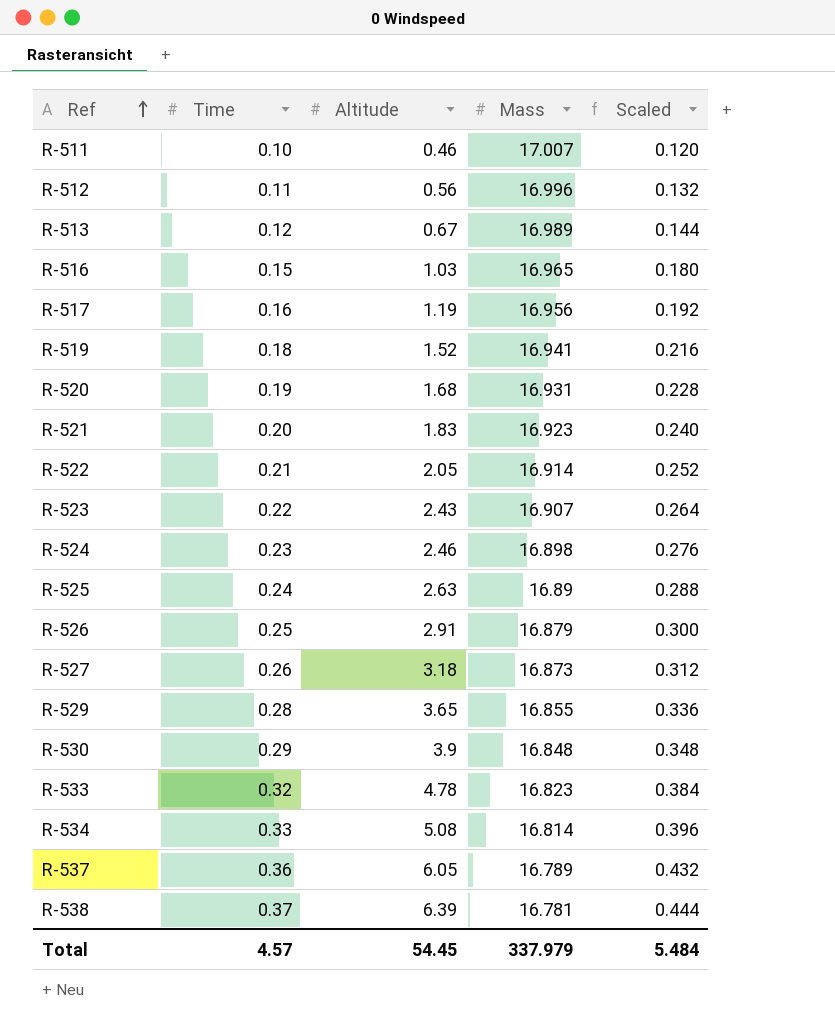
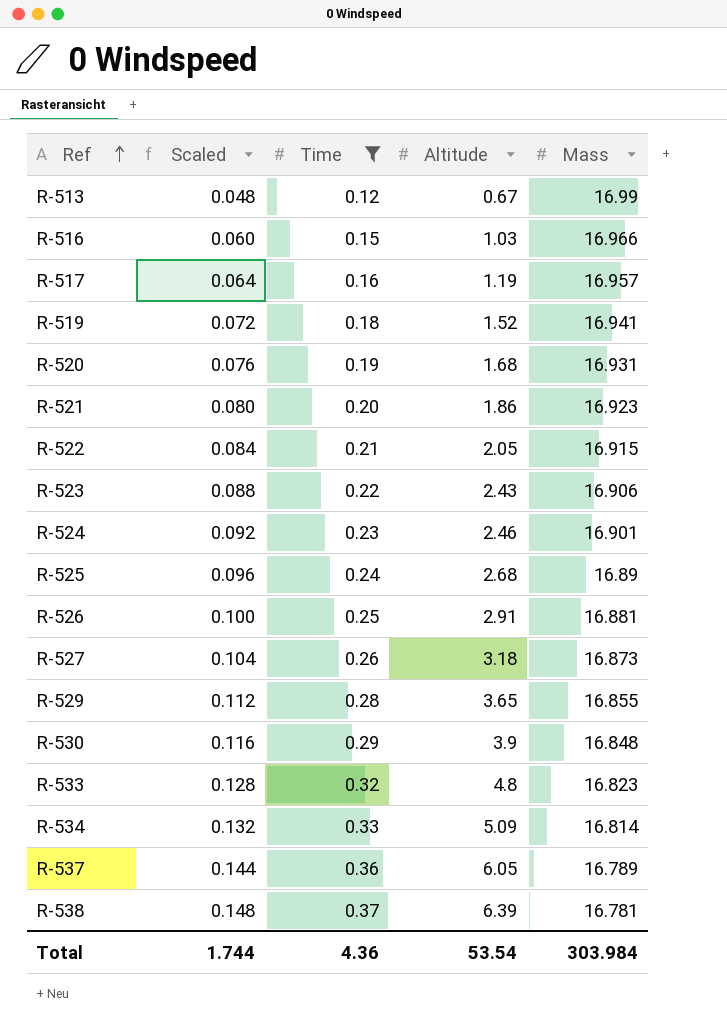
filter: none -> Time >= 0.12
column Scaled | formula: [Time] * 1.2 -> [Time] * 0.4
column Scaled | position: 5 -> 2
R-513 | Mass: 16.989 -> 16.99
R-516 | Mass: 16.965 -> 16.966
R-517 | Mass: 16.956 -> 16.957
R-521 | Altitude: 1.83 -> 1.86
R-522 | Mass: 16.914 -> 16.915
R-523 | Mass: 16.907 -> 16.906
R-524 | Mass: 16.898 -> 16.901
R-525 | Altitude: 2.63 -> 2.68
R-526 | Mass: 16.879 -> 16.881
R-533 | Altitude: 4.78 -> 4.8
R-534 | Altitude: 5.08 -> 5.09
Total | Scaled: 5.484 -> 1.744
Total | Time: 4.57 -> 4.36
Total | Altitude: 54.45 -> 53.54
Total | Mass: 337.979 -> 303.984

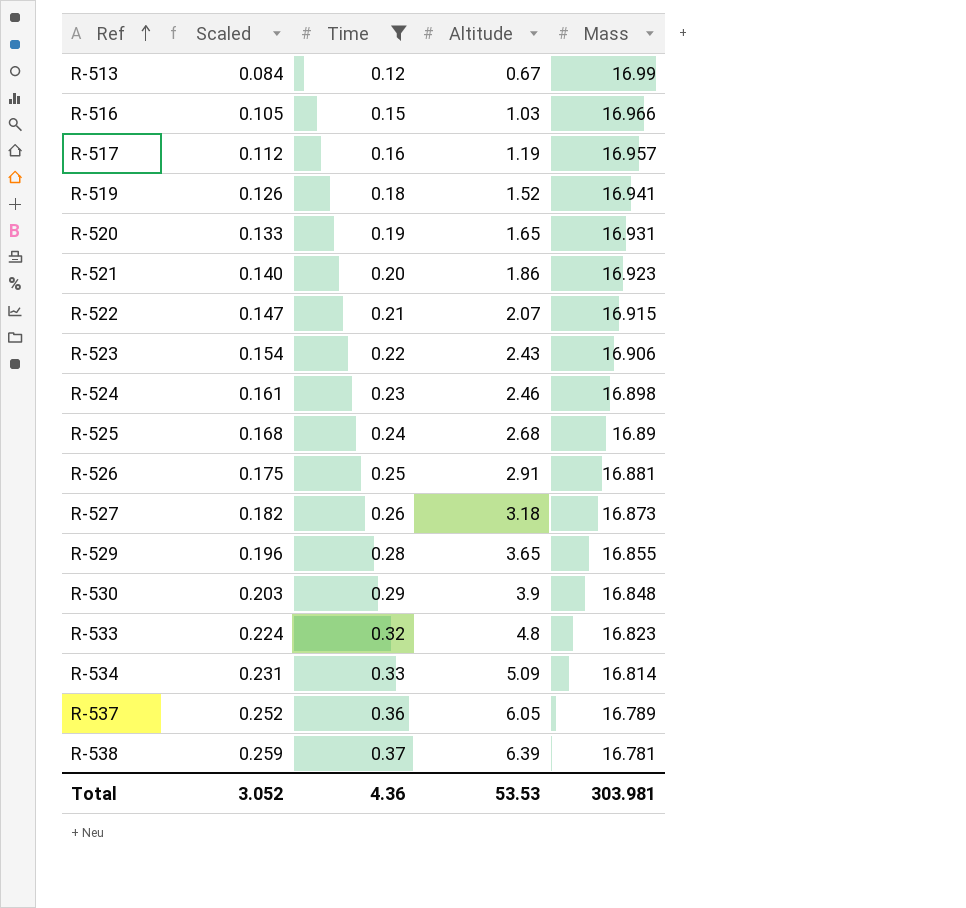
column Scaled | formula: [Time] * 0.4 -> [Time] * 0.7
R-520 | Altitude: 1.68 -> 1.65
R-522 | Altitude: 2.05 -> 2.07
R-524 | Mass: 16.901 -> 16.898
Total | Scaled: 1.744 -> 3.052
Total | Altitude: 53.54 -> 53.53
Total | Mass: 303.984 -> 303.981

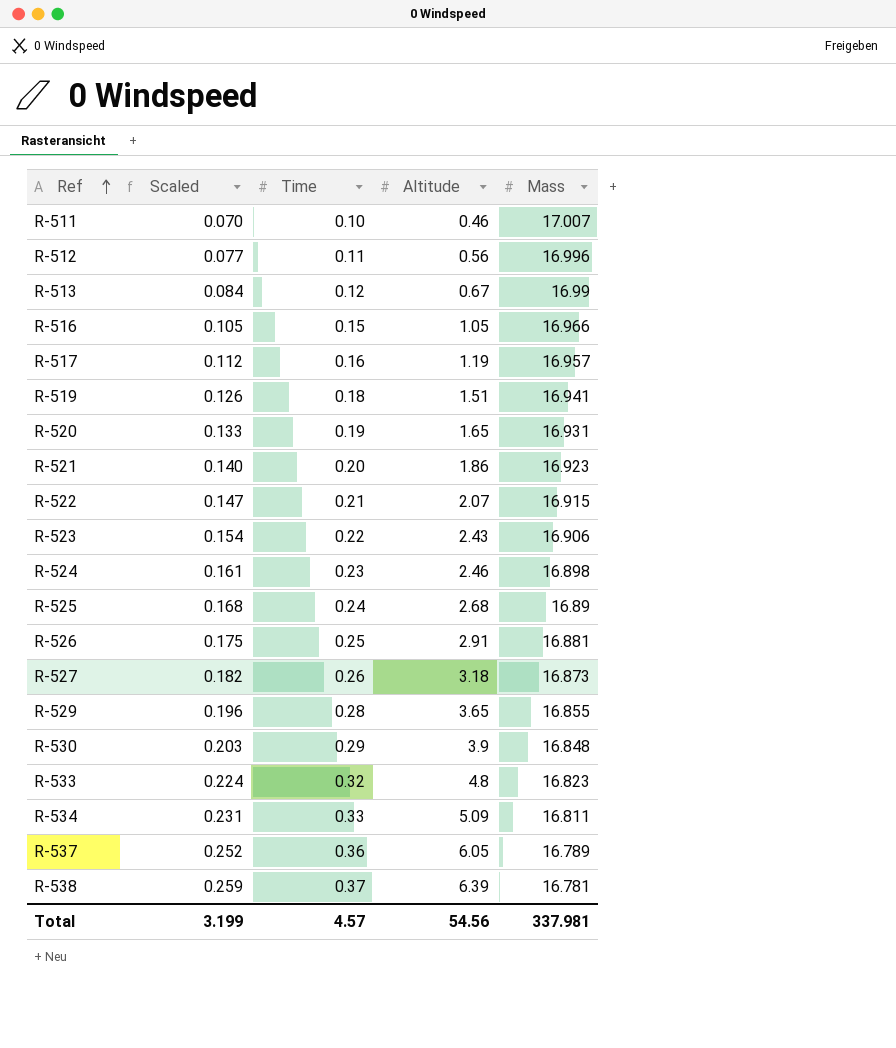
filter: Time >= 0.12 -> none
R-516 | Altitude: 1.03 -> 1.05
R-519 | Altitude: 1.52 -> 1.51
R-534 | Mass: 16.814 -> 16.811
Total | Scaled: 3.052 -> 3.199
Total | Time: 4.36 -> 4.57
Total | Altitude: 53.53 -> 54.56
Total | Mass: 303.981 -> 337.981

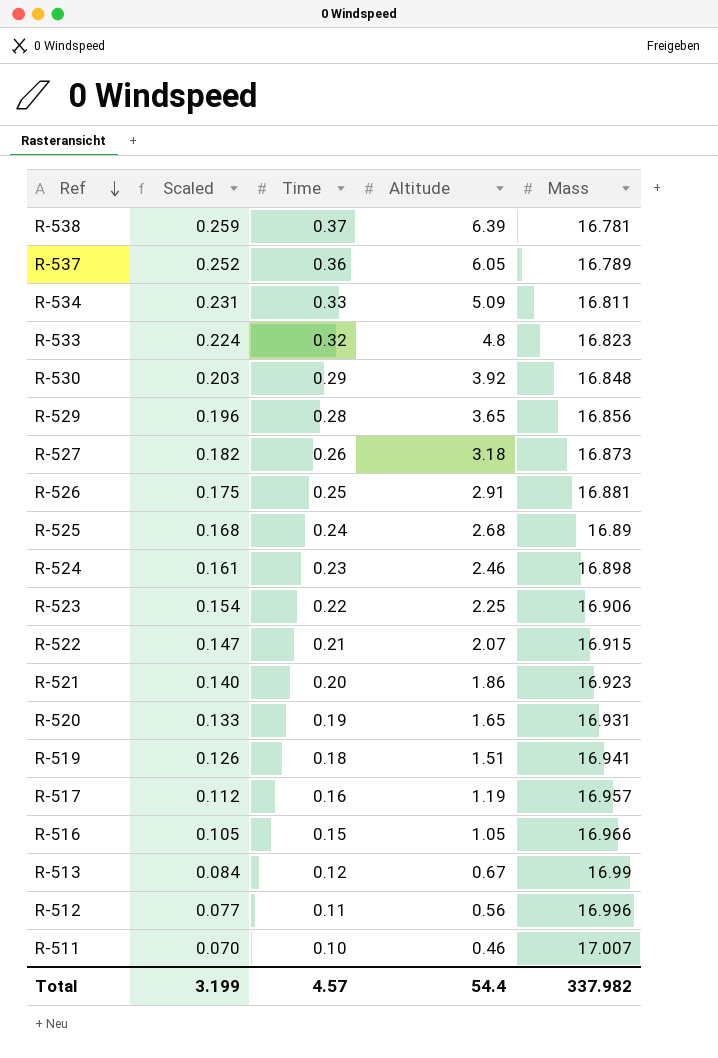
row order: Ref ascending -> Ref descending
R-530 | Altitude: 3.9 -> 3.92
R-529 | Mass: 16.855 -> 16.856
R-523 | Altitude: 2.43 -> 2.25
Total | Altitude: 54.56 -> 54.4
Total | Mass: 337.981 -> 337.982

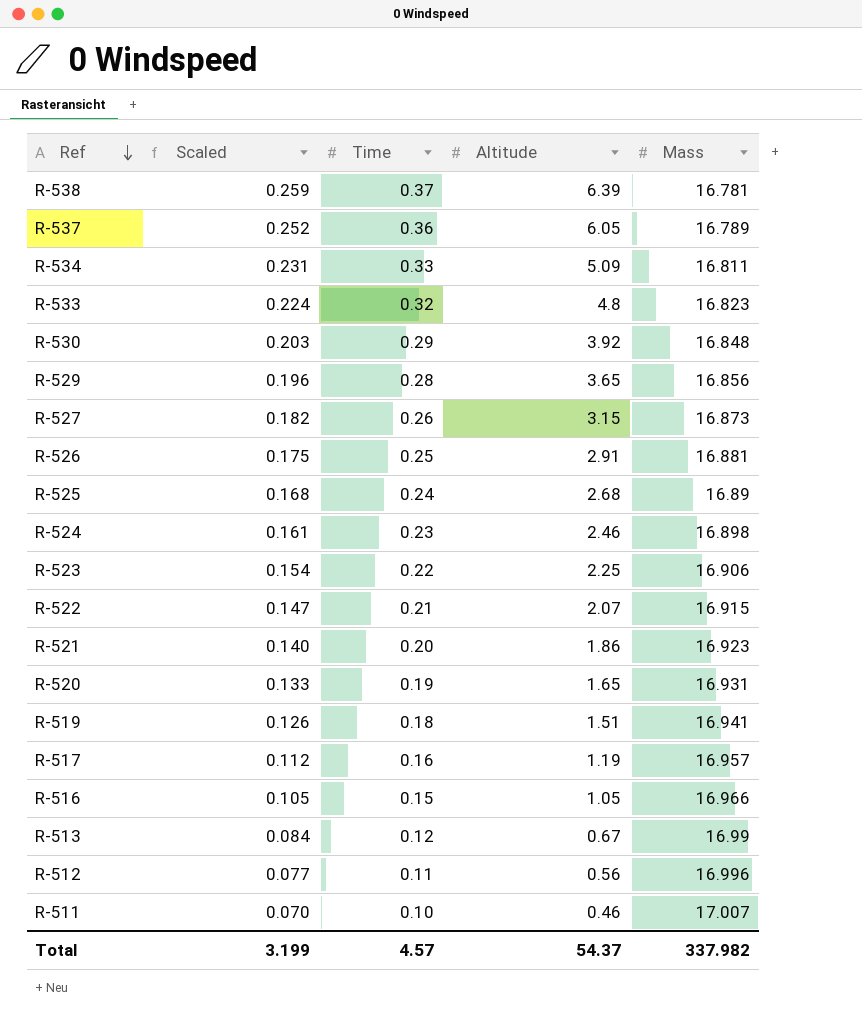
R-527 | Altitude: 3.18 -> 3.15
Total | Altitude: 54.4 -> 54.37

